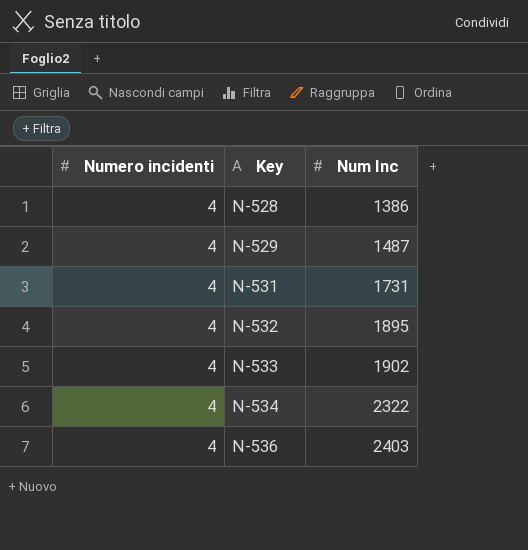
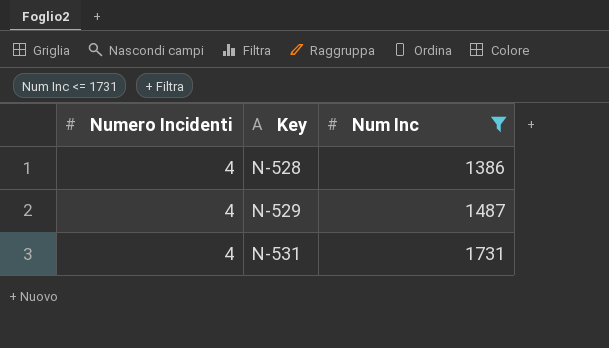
filter: none -> Num Inc <= 1731
column name: Numero incidenti -> Numero Incidenti

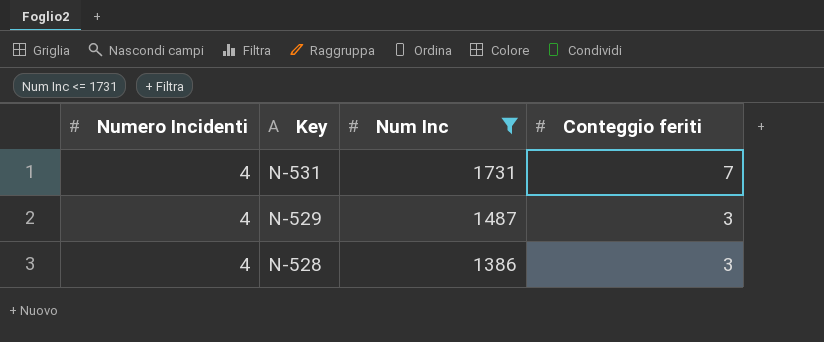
row order: Key ascending -> Key descending
column Conteggio feriti | position: none -> 4

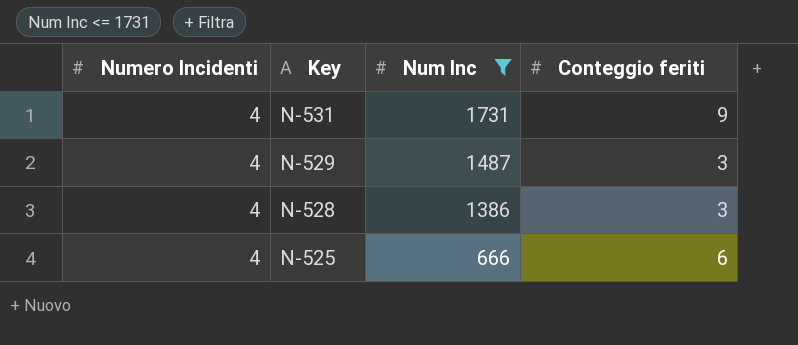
N-531 | Conteggio feriti: 7 -> 9
row N-525: none -> 4 | 666 | 6

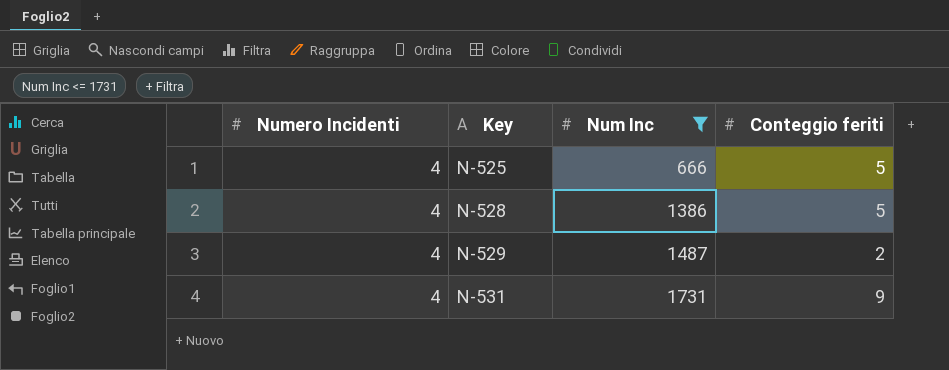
row order: Key descending -> Key ascending
N-525 | Conteggio feriti: 6 -> 5
N-528 | Conteggio feriti: 3 -> 5
N-529 | Conteggio feriti: 3 -> 2

